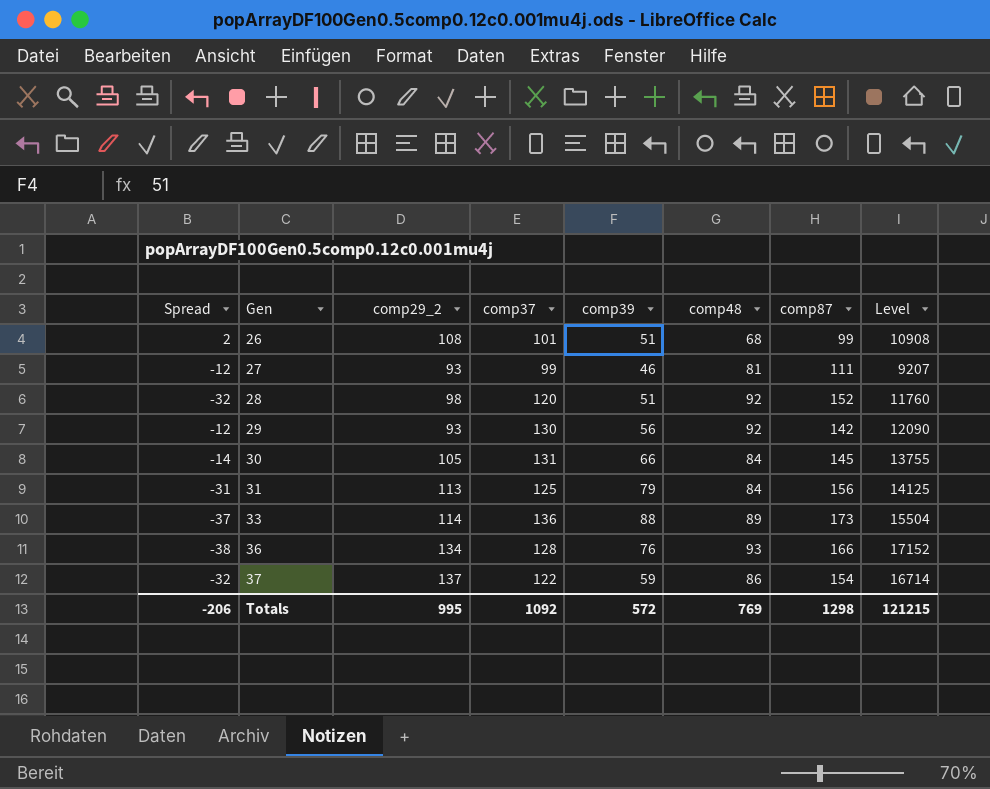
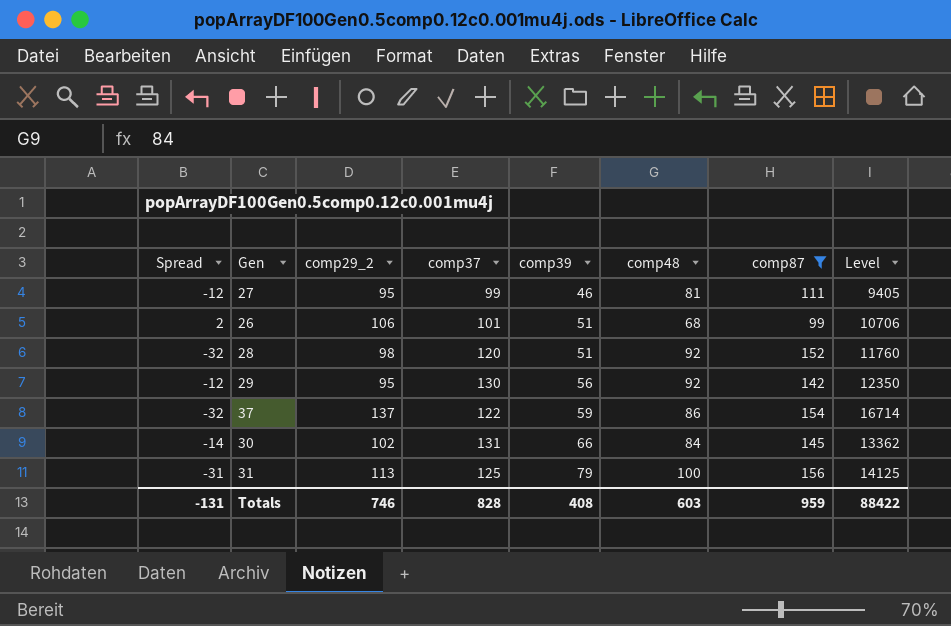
filter: none -> comp87 <= 156
row order: Gen ascending -> comp39 ascending
27 | comp29_2: 93 -> 95
27 | Level: 9207 -> 9405
26 | comp29_2: 108 -> 106
26 | Level: 10908 -> 10706
29 | comp29_2: 93 -> 95
29 | Level: 12090 -> 12350
30 | comp29_2: 105 -> 102
30 | Level: 13755 -> 13362
31 | comp48: 84 -> 100
Totals | Spread: -206 -> -131
Totals | comp29_2: 995 -> 746
Totals | comp37: 1092 -> 828
Totals | comp39: 572 -> 408
Totals | comp48: 769 -> 603
Totals | comp87: 1298 -> 959
Totals | Level: 121215 -> 88422

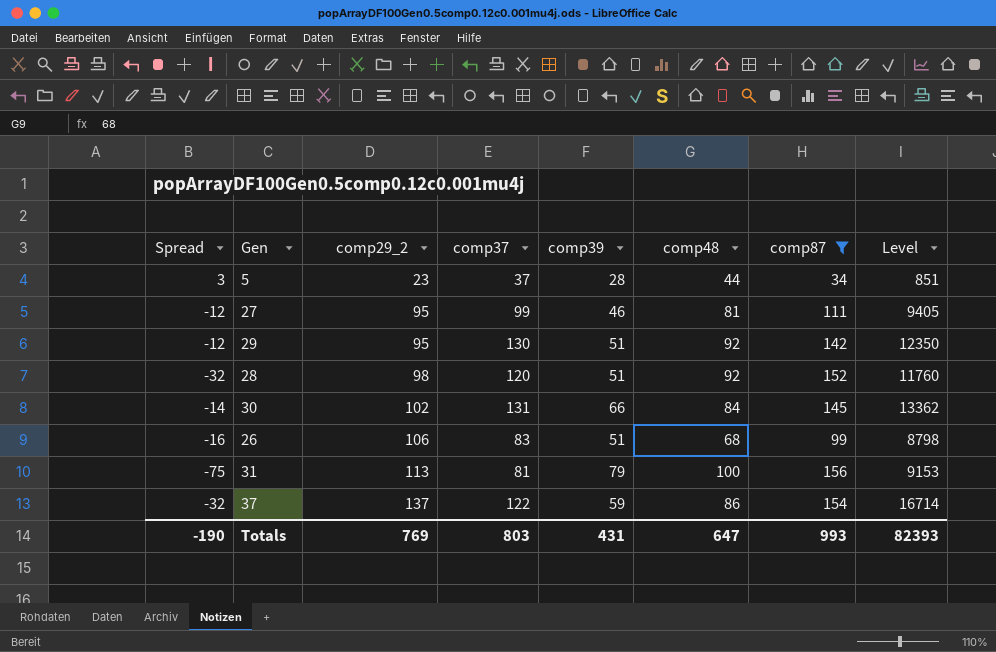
row order: comp39 ascending -> comp29_2 ascending
row 5: none -> 3 | 23 | 37 | 28 | 44 | 34 | 851
29 | comp39: 56 -> 51
26 | Spread: 2 -> -16
26 | comp37: 101 -> 83
26 | Level: 10706 -> 8798
31 | Spread: -31 -> -75
31 | comp37: 125 -> 81
31 | Level: 14125 -> 9153
Totals | Spread: -131 -> -190
Totals | comp29_2: 746 -> 769
Totals | comp37: 828 -> 803
Totals | comp39: 408 -> 431
Totals | comp48: 603 -> 647
Totals | comp87: 959 -> 993
Totals | Level: 88422 -> 82393

